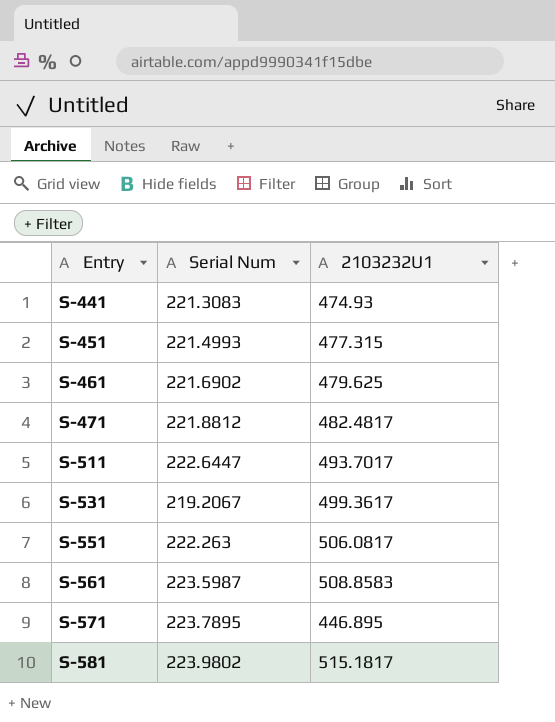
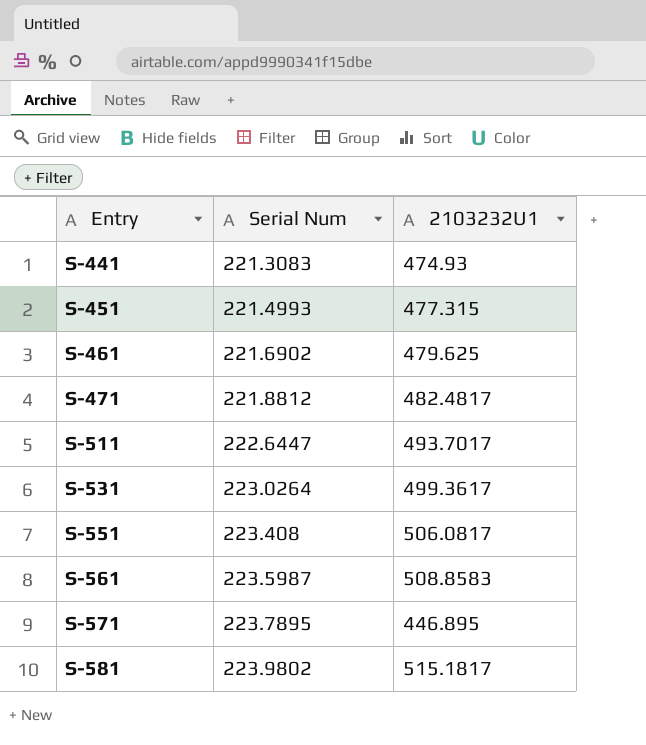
S-531 | Serial Num: 219.2067 -> 223.0264
S-551 | Serial Num: 222.263 -> 223.408

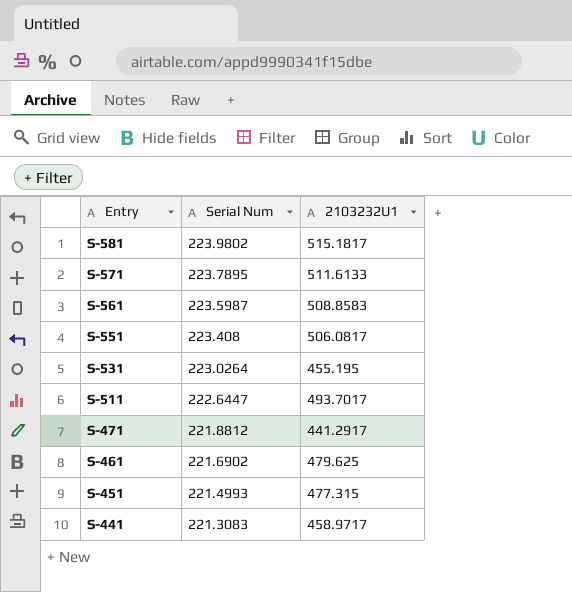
row order: Entry ascending -> Entry descending
S-571 | 2103232U1: 446.895 -> 511.6133
S-531 | 2103232U1: 499.3617 -> 455.195
S-471 | 2103232U1: 482.4817 -> 441.2917
S-441 | 2103232U1: 474.93 -> 458.9717

